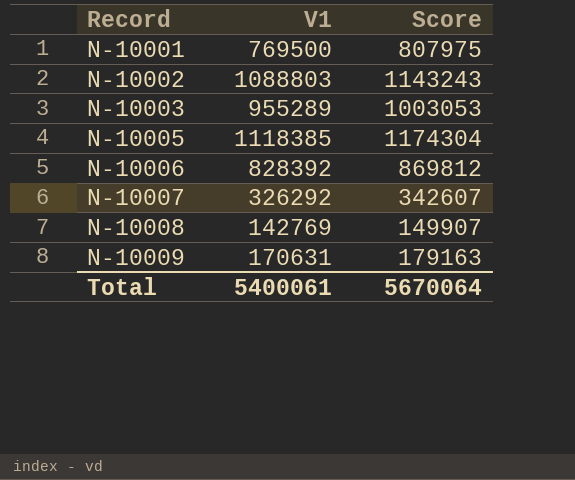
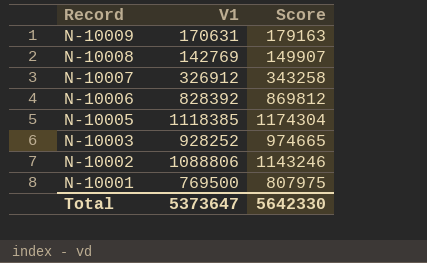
row order: Record ascending -> Record descending
N-10007 | V1: 326292 -> 326912
N-10007 | Score: 342607 -> 343258
N-10003 | V1: 955289 -> 928252
N-10003 | Score: 1003053 -> 974665
N-10002 | V1: 1088803 -> 1088806
N-10002 | Score: 1143243 -> 1143246
Total | V1: 5400061 -> 5373647
Total | Score: 5670064 -> 5642330

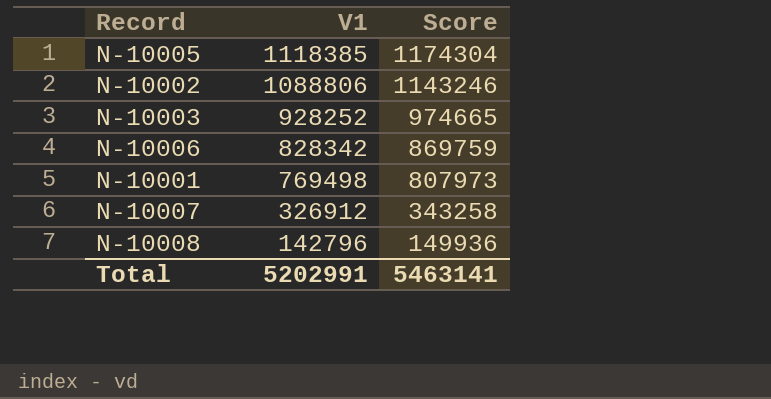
row order: Record descending -> V1 descending
row N-10009: 170631 | 179163 -> none
N-10006 | V1: 828392 -> 828342
N-10006 | Score: 869812 -> 869759
N-10001 | V1: 769500 -> 769498
N-10001 | Score: 807975 -> 807973
N-10008 | V1: 142769 -> 142796
N-10008 | Score: 149907 -> 149936
Total | V1: 5373647 -> 5202991
Total | Score: 5642330 -> 5463141

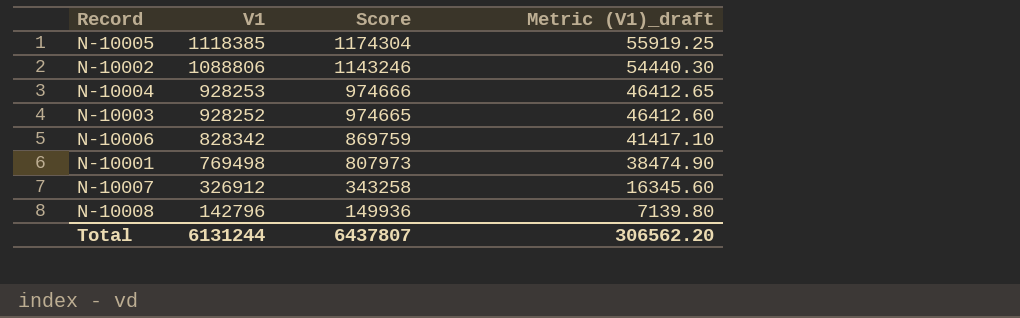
column Metric (V1)_draft | formula: none -> [V1] * 0.05
row N-10004: none -> 928253 | 974666 | 46412.65
Total | V1: 5202991 -> 6131244
Total | Score: 5463141 -> 6437807

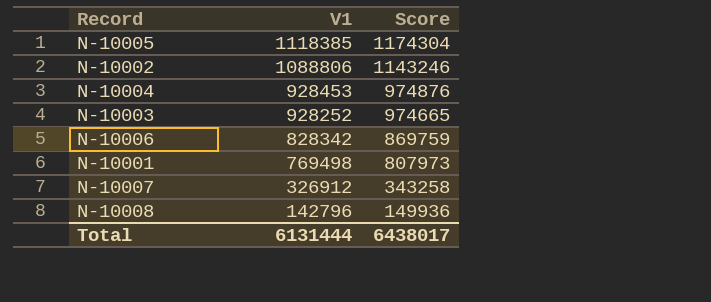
column Metric (V1)_draft | formula: [V1] * 0.05 -> none
N-10004 | V1: 928253 -> 928453
N-10004 | Score: 974666 -> 974876
Total | V1: 6131244 -> 6131444
Total | Score: 6437807 -> 6438017

